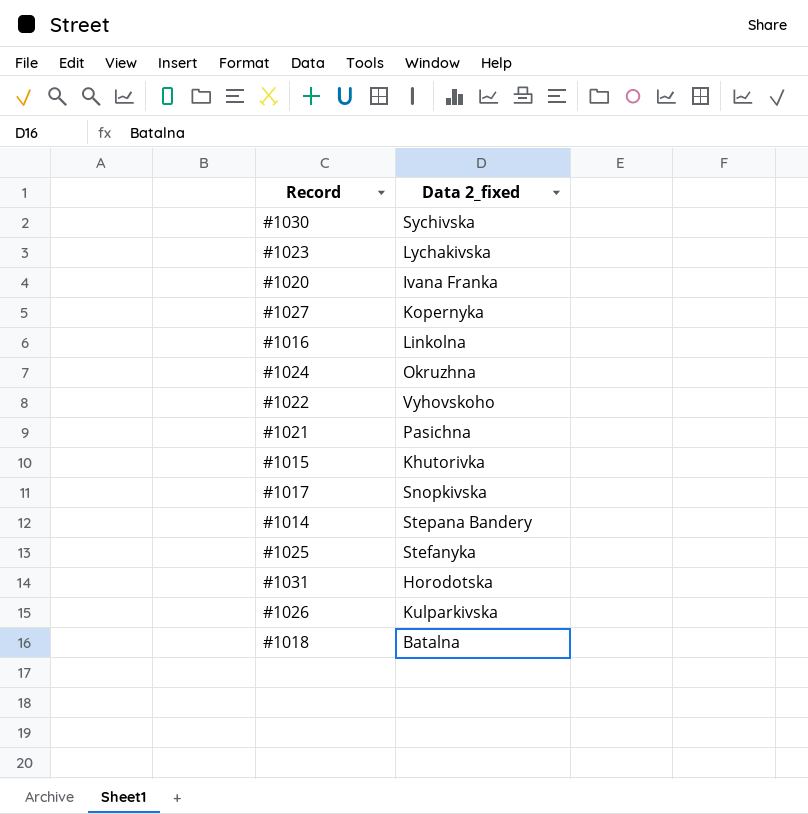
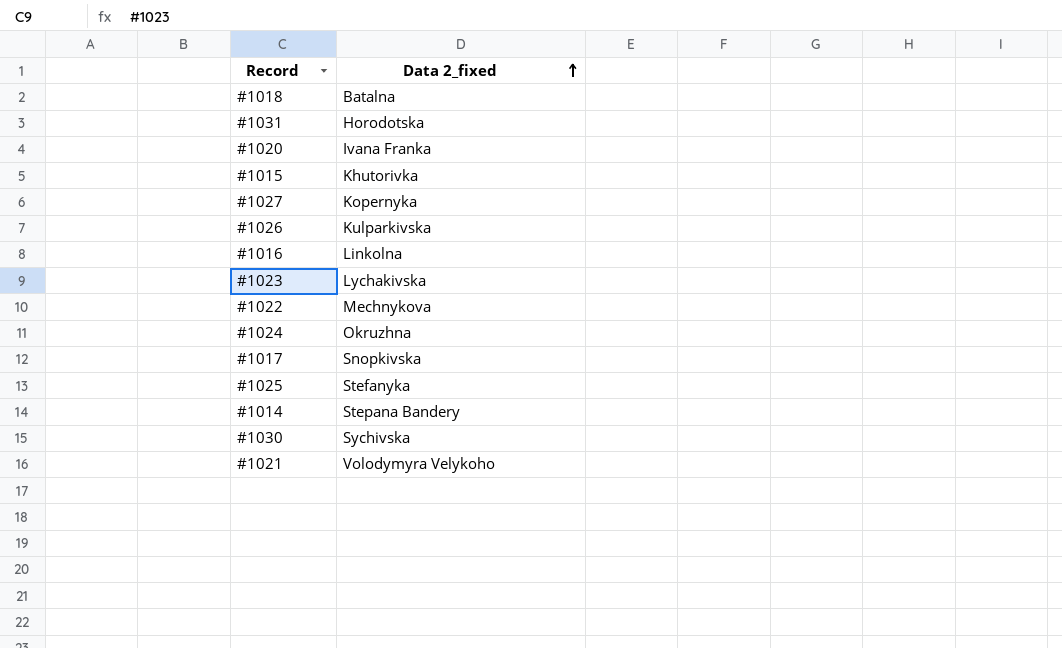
row order: none -> Data 2_fixed ascending
#1022 | Data 2_fixed: Vyhovskoho -> Mechnykova
#1021 | Data 2_fixed: Pasichna -> Volodymyra Velykoho

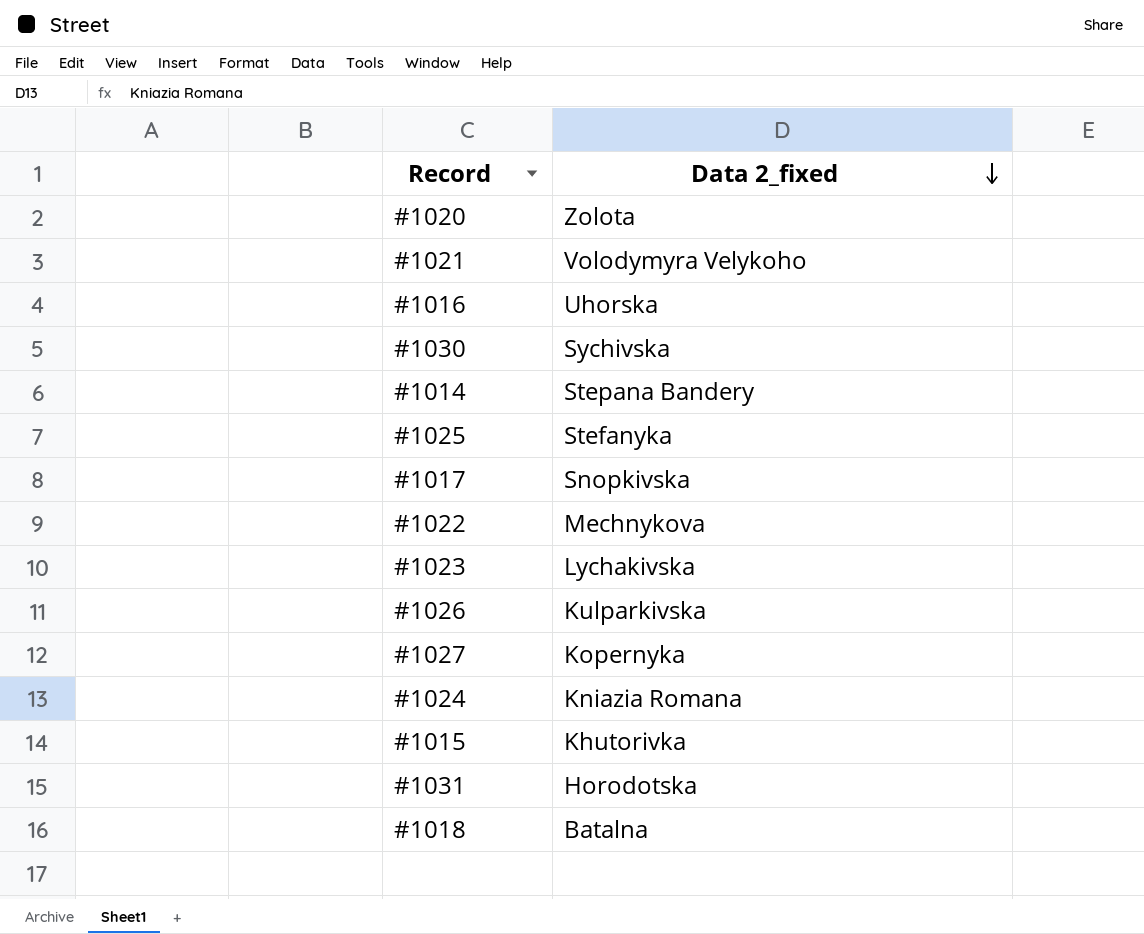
row order: Data 2_fixed ascending -> Data 2_fixed descending
#1020 | Data 2_fixed: Ivana Franka -> Zolota
#1016 | Data 2_fixed: Linkolna -> Uhorska
#1024 | Data 2_fixed: Okruzhna -> Kniazia Romana

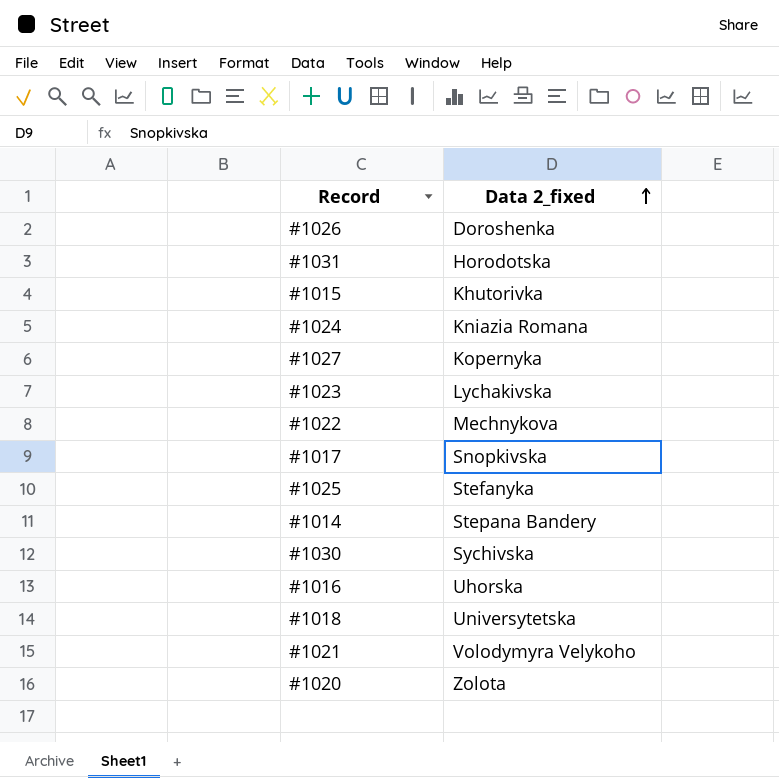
row order: Data 2_fixed descending -> Data 2_fixed ascending
#1026 | Data 2_fixed: Kulparkivska -> Doroshenka
#1018 | Data 2_fixed: Batalna -> Universytetska

